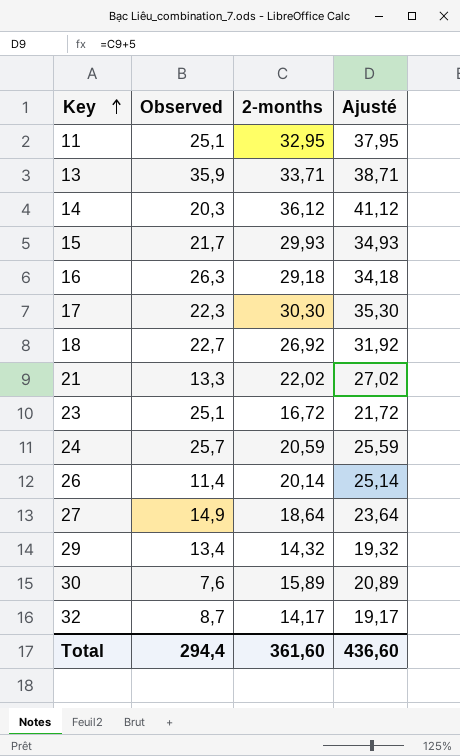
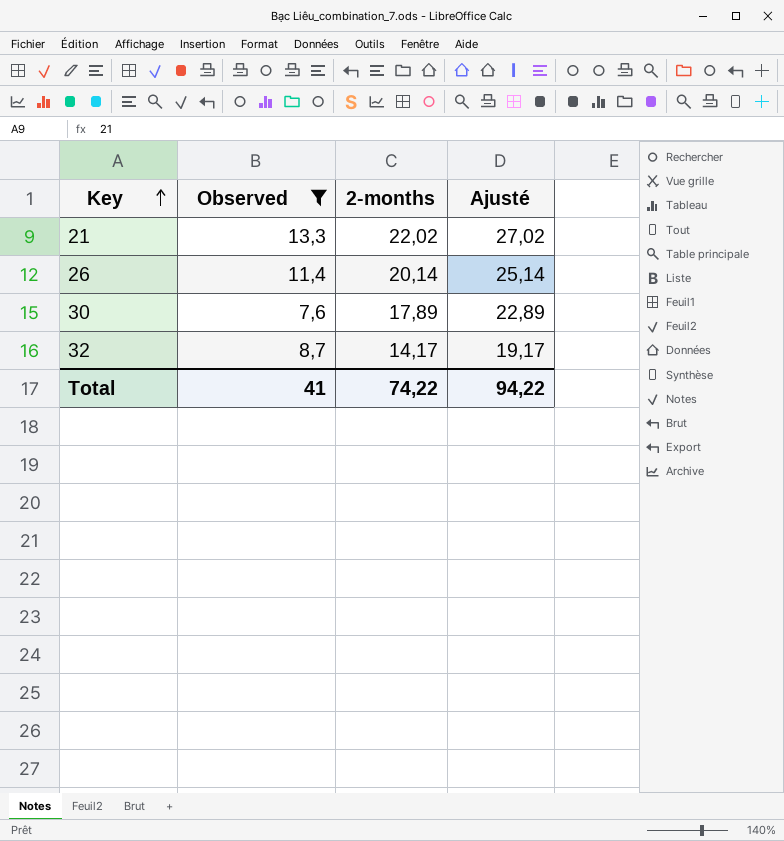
filter: none -> Observed <= 13,3
30 | 2-months: 15,89 -> 17,89
30 | Ajusté: 20,89 -> 22,89
Total | Observed: 294,4 -> 41
Total | 2-months: 361,60 -> 74,22
Total | Ajusté: 436,60 -> 94,22

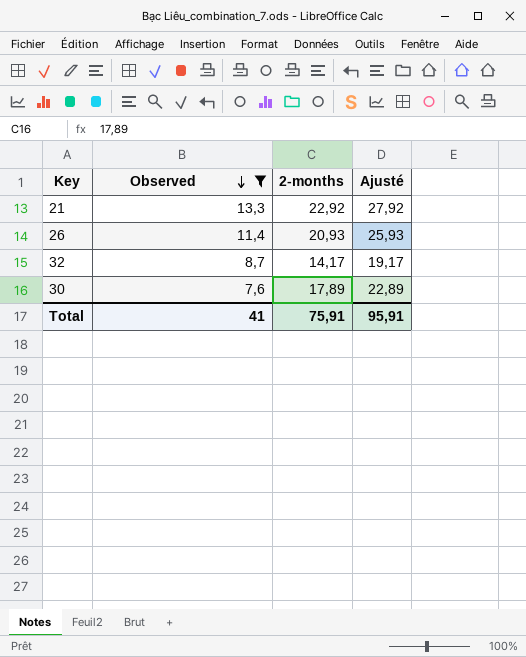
row order: Key ascending -> Observed descending
21 | 2-months: 22,02 -> 22,92
21 | Ajusté: 27,02 -> 27,92
26 | 2-months: 20,14 -> 20,93
26 | Ajusté: 25,14 -> 25,93
Total | 2-months: 74,22 -> 75,91
Total | Ajusté: 94,22 -> 95,91

